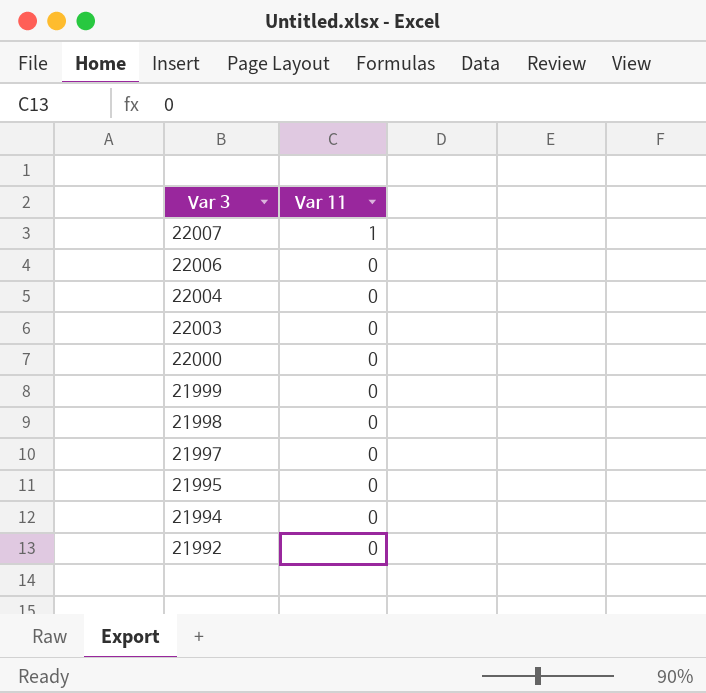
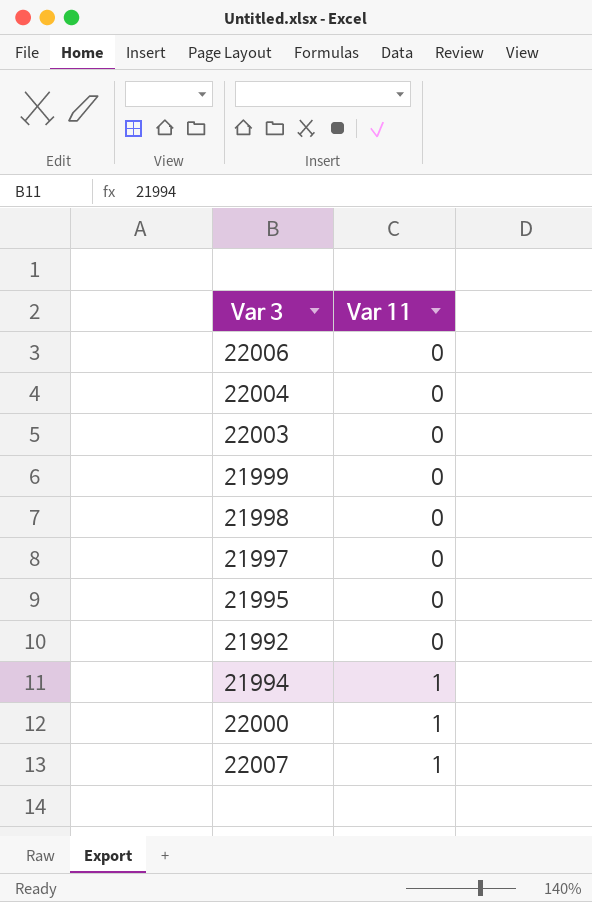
row order: Var 3 descending -> Var 11 ascending
21994 | Var 11: 0 -> 1
22000 | Var 11: 0 -> 1

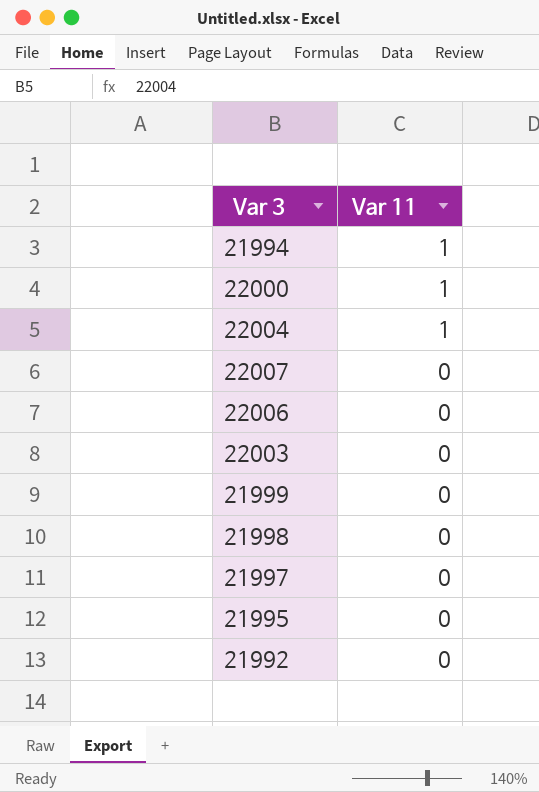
row order: Var 11 ascending -> Var 11 descending
22004 | Var 11: 0 -> 1
22007 | Var 11: 1 -> 0

